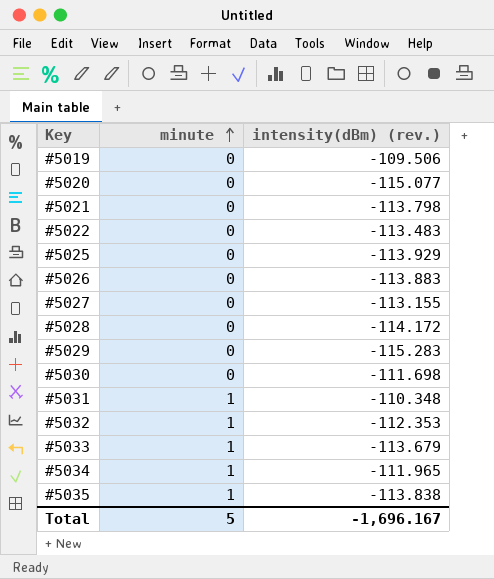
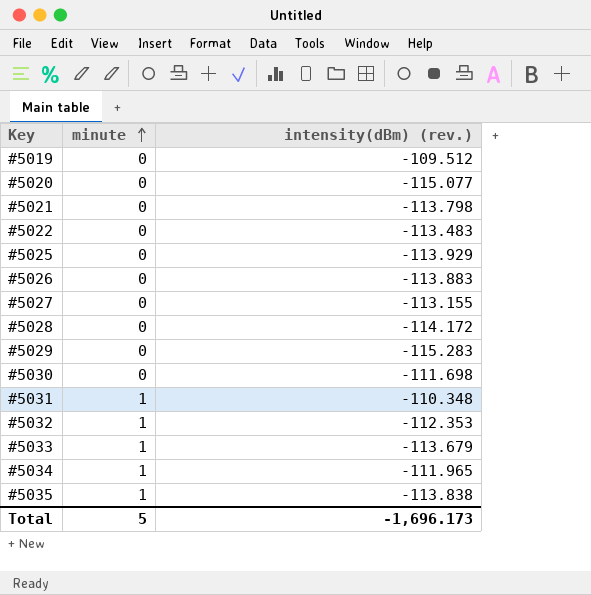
#5019 | intensity(dBm) (rev.): -109.506 -> -109.512
Total | intensity(dBm) (rev.): -1,696.167 -> -1,696.173

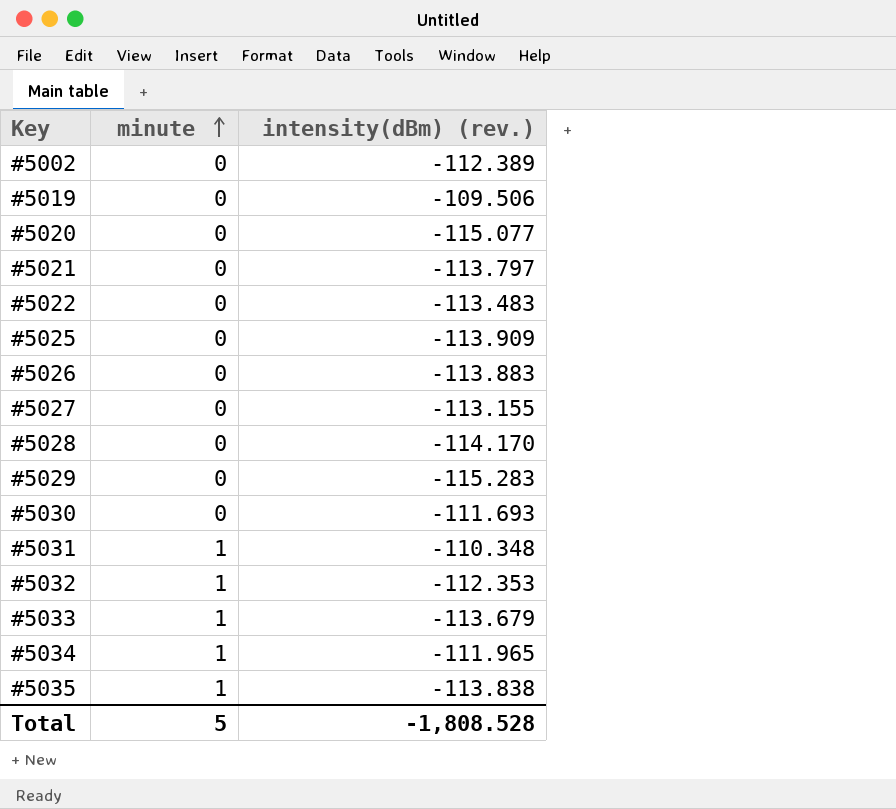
row #5002: none -> 0 | -112.389
#5019 | intensity(dBm) (rev.): -109.512 -> -109.506
#5021 | intensity(dBm) (rev.): -113.798 -> -113.797
#5025 | intensity(dBm) (rev.): -113.929 -> -113.909
#5028 | intensity(dBm) (rev.): -114.172 -> -114.170
#5030 | intensity(dBm) (rev.): -111.698 -> -111.693
Total | intensity(dBm) (rev.): -1,696.173 -> -1,808.528

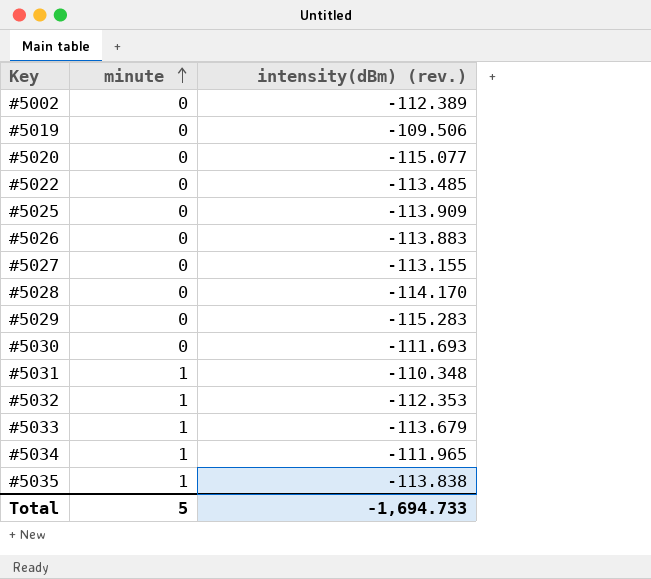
row #5021: 0 | -113.797 -> none
#5022 | intensity(dBm) (rev.): -113.483 -> -113.485
Total | intensity(dBm) (rev.): -1,808.528 -> -1,694.733

